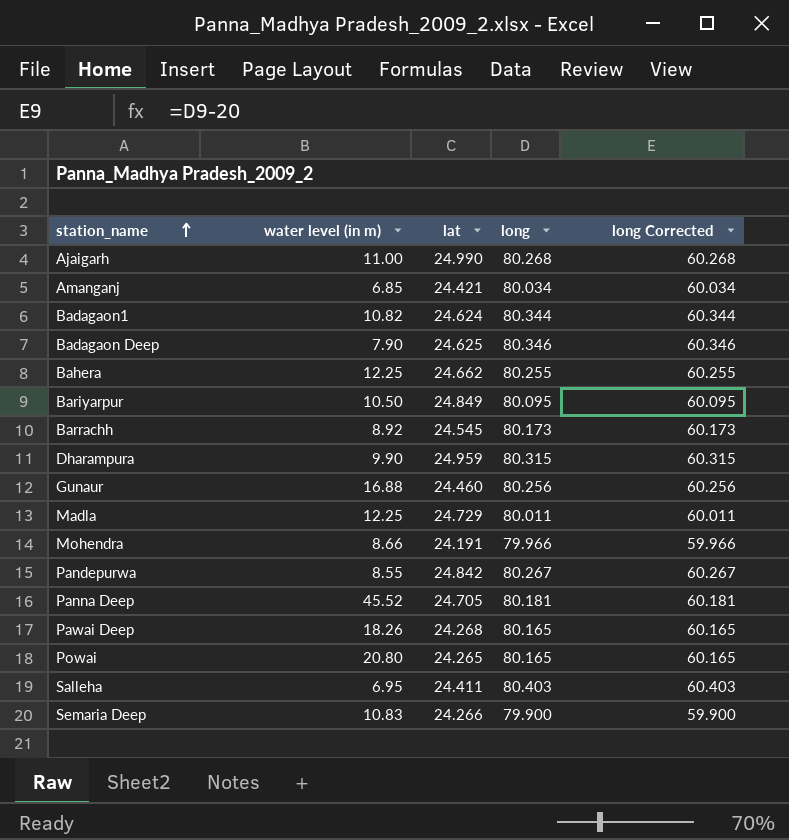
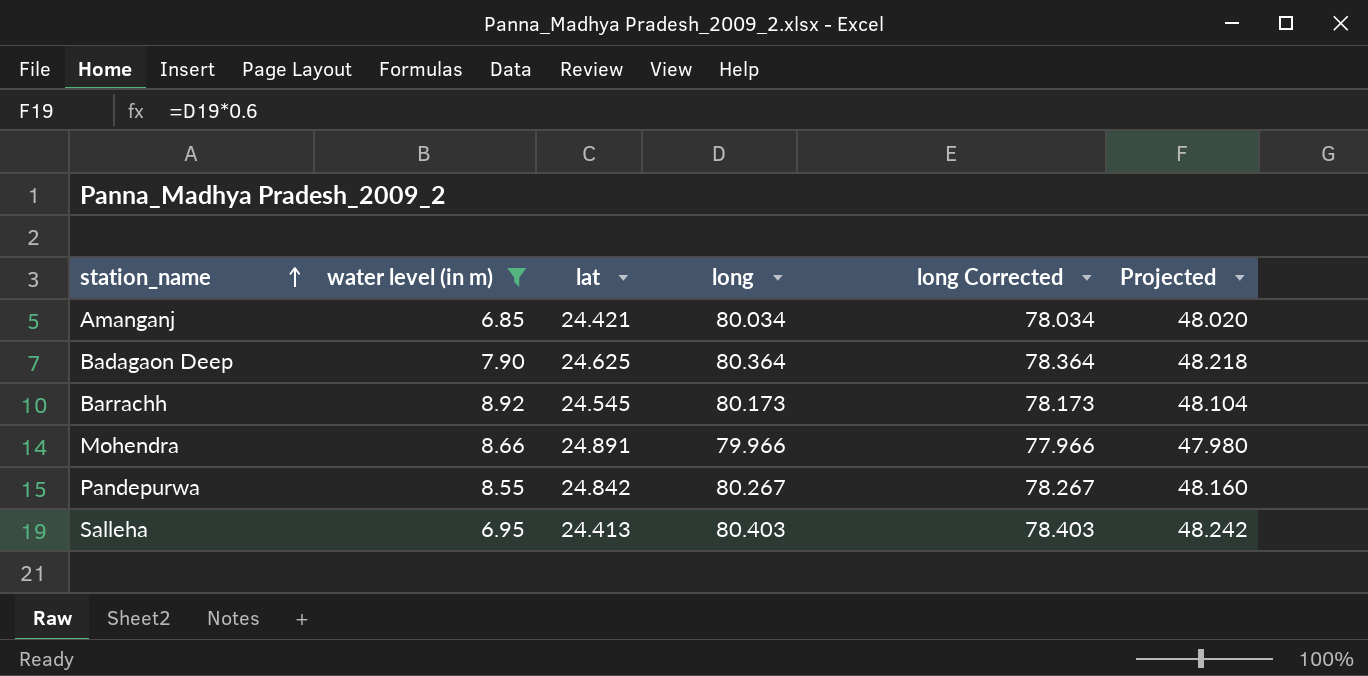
filter: none -> water level (in m) <= 8.92
column long Corrected | formula: [long] - 20 -> [long] - 2
column Projected | formula: none -> [long] * 0.6
Badagaon Deep | long: 80.346 -> 80.364
Mohendra | lat: 24.191 -> 24.891
Salleha | lat: 24.411 -> 24.413

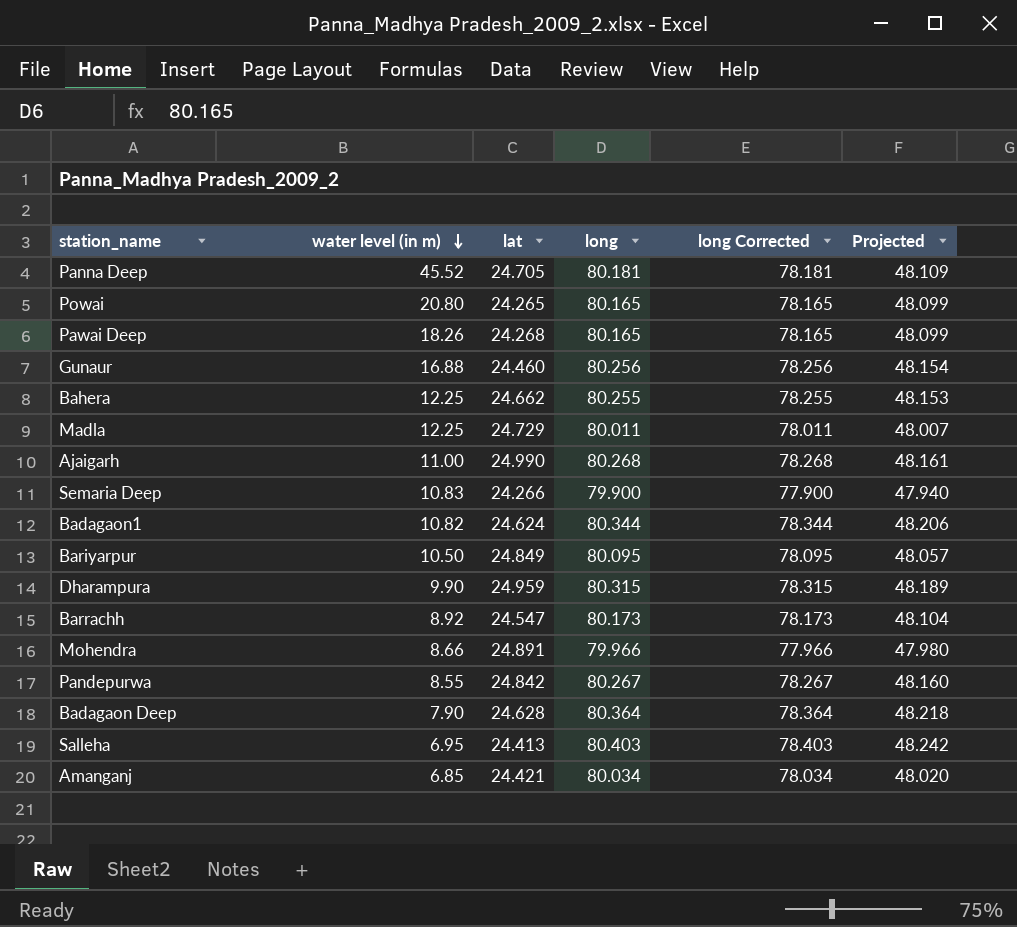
filter: water level (in m) <= 8.92 -> none
row order: station_name ascending -> water level (in m) descending
Barrachh | lat: 24.545 -> 24.547
Badagaon Deep | lat: 24.625 -> 24.628

